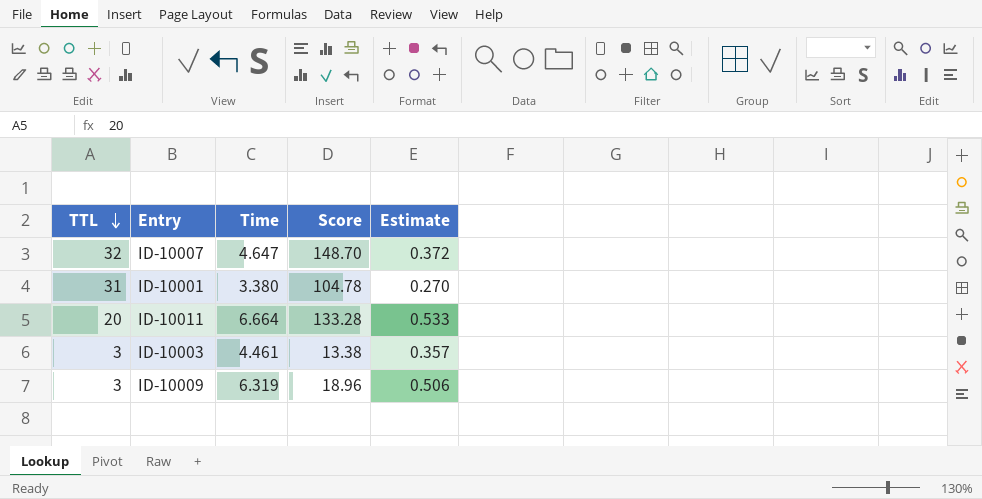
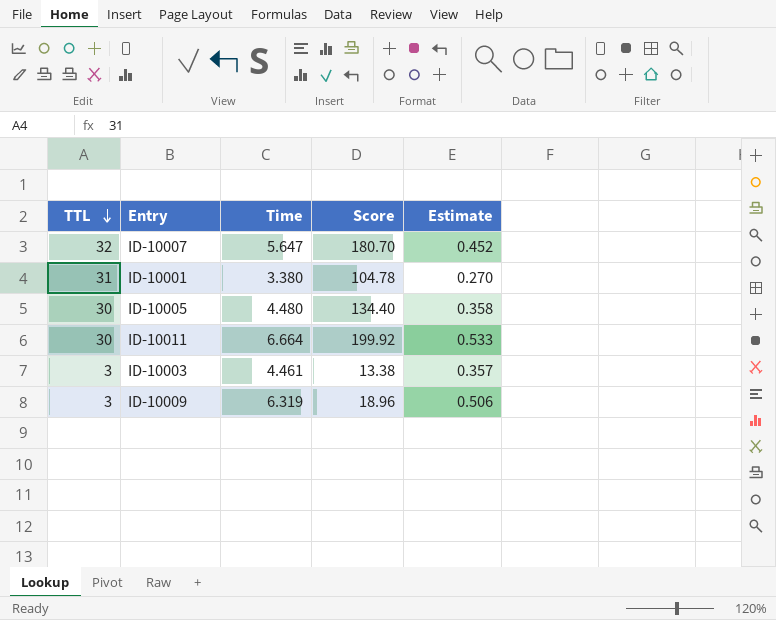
ID-10007 | Time: 4.647 -> 5.647
ID-10007 | Score: 148.70 -> 180.70
ID-10007 | Estimate: 0.372 -> 0.452
row ID-10005: none -> 30 | 4.480 | 134.40 | 0.358
ID-10011 | TTL: 20 -> 30
ID-10011 | Score: 133.28 -> 199.92

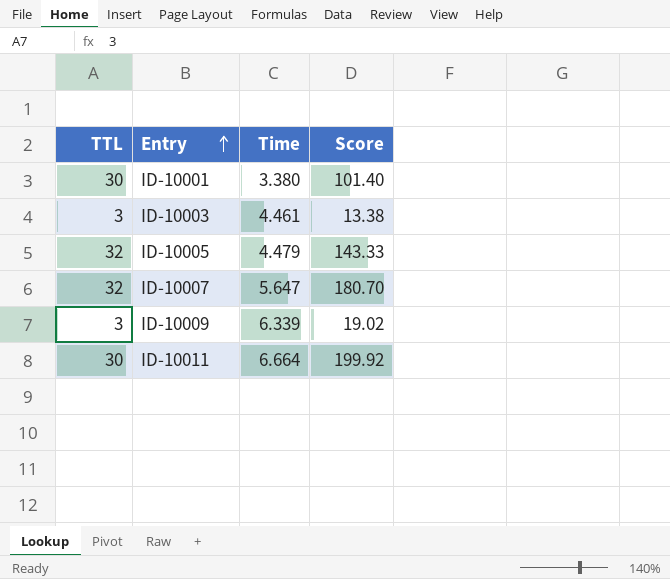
row order: TTL descending -> Entry ascending
column Estimate | formula: [Time] * 0.08 -> none
ID-10001 | TTL: 31 -> 30
ID-10001 | Score: 104.78 -> 101.40
ID-10005 | TTL: 30 -> 32
ID-10005 | Time: 4.480 -> 4.479
ID-10005 | Score: 134.40 -> 143.33
ID-10009 | Time: 6.319 -> 6.339
ID-10009 | Score: 18.96 -> 19.02

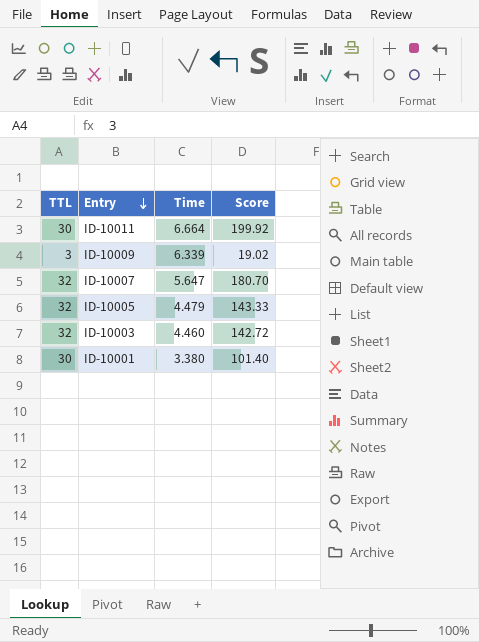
row order: Entry ascending -> Entry descending
ID-10003 | TTL: 3 -> 32
ID-10003 | Time: 4.461 -> 4.460
ID-10003 | Score: 13.38 -> 142.72

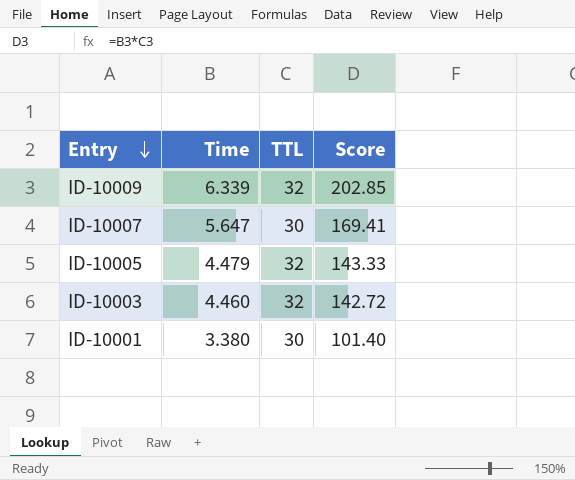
column TTL | position: 1 -> 3
row ID-10011: 30 | 6.664 | 199.92 -> none
ID-10009 | TTL: 3 -> 32
ID-10009 | Score: 19.02 -> 202.85
ID-10007 | TTL: 32 -> 30
ID-10007 | Score: 180.70 -> 169.41

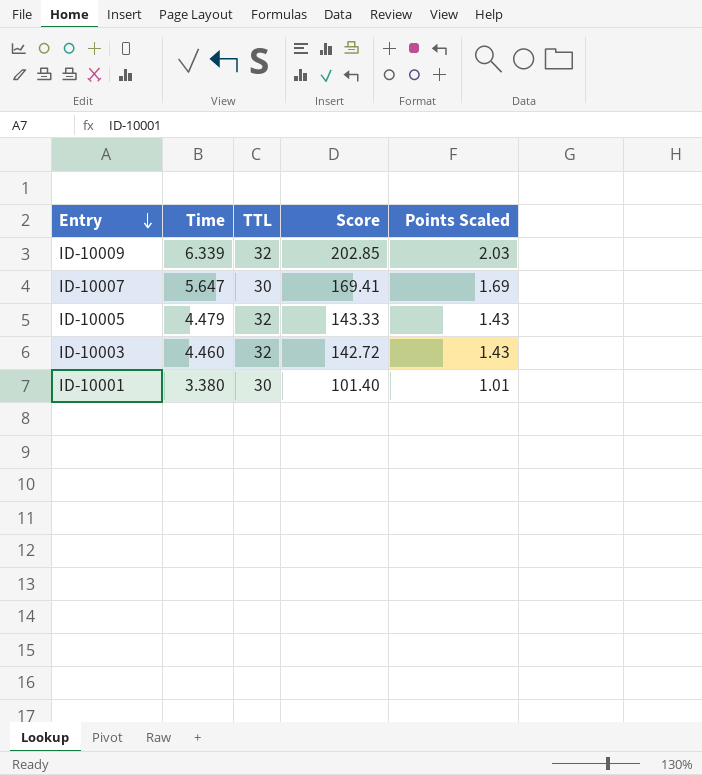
column Points Scaled | formula: none -> [Score] * 0.01

